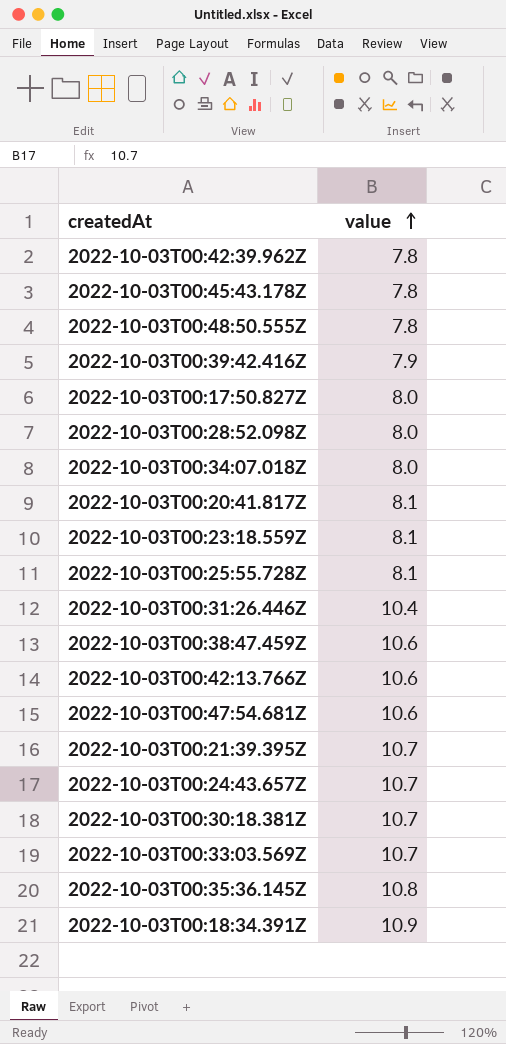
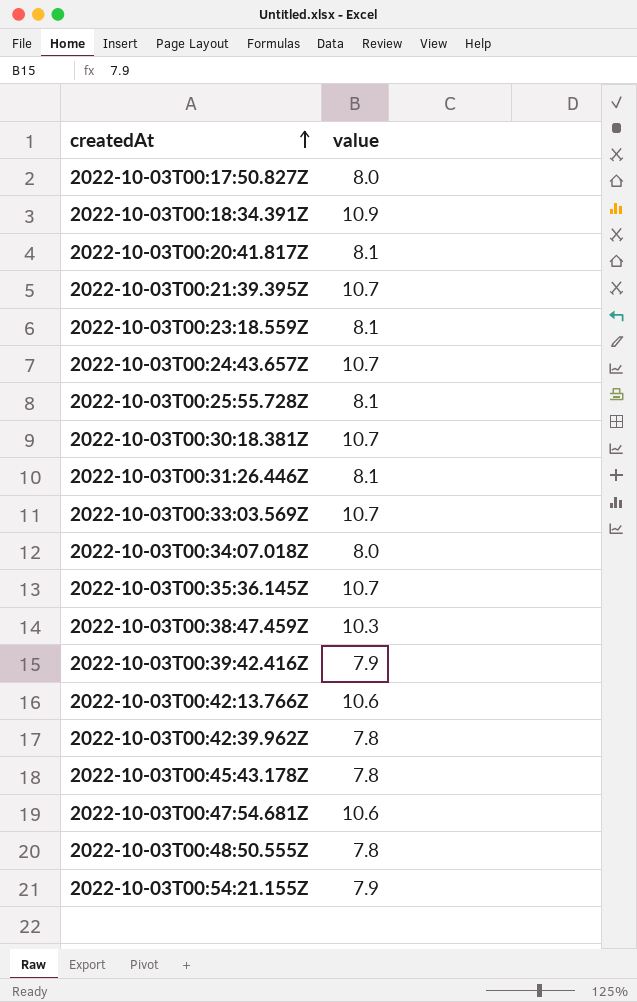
row order: value ascending -> createdAt ascending
row 2022-10-03T00:28:52.098Z: 8.0 -> none
2022-10-03T00:31:26.446Z | value: 10.4 -> 8.1
2022-10-03T00:35:36.145Z | value: 10.8 -> 10.7
2022-10-03T00:38:47.459Z | value: 10.6 -> 10.3
row 2022-10-03T00:54:21.155Z: none -> 7.9

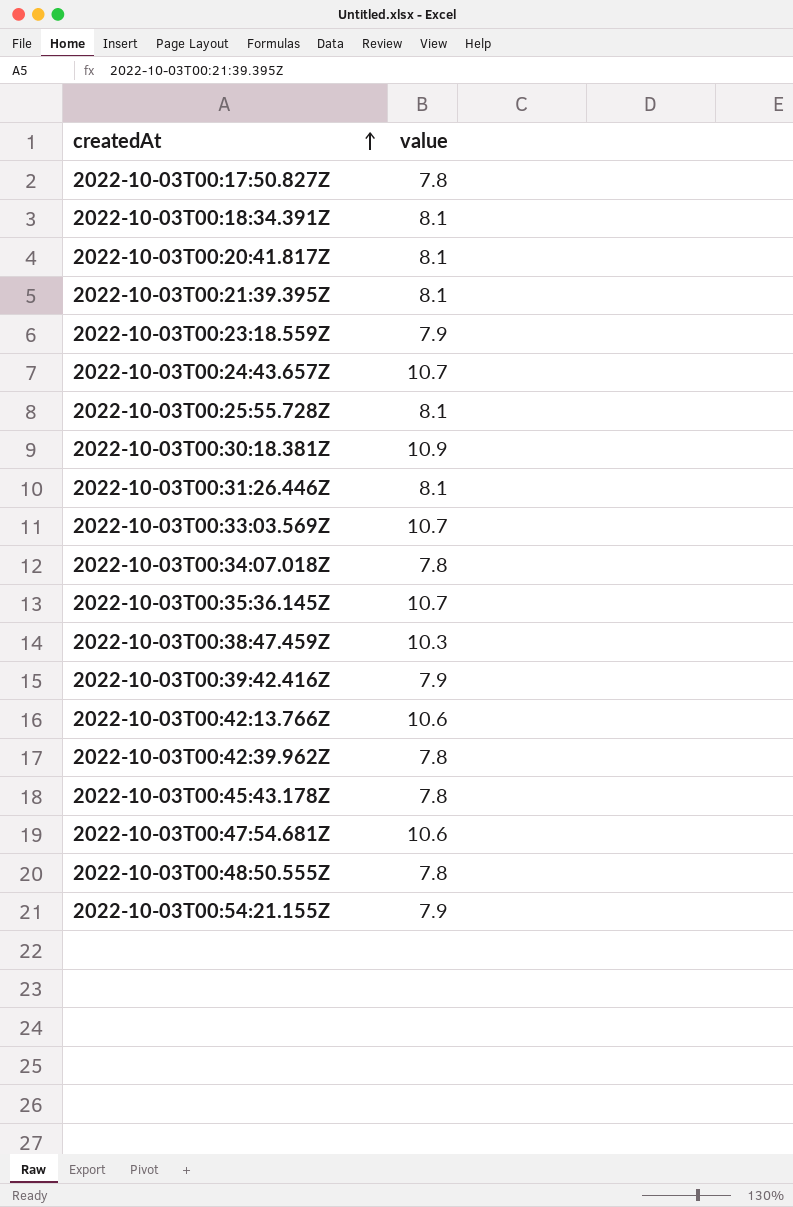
2022-10-03T00:17:50.827Z | value: 8.0 -> 7.8
2022-10-03T00:18:34.391Z | value: 10.9 -> 8.1
2022-10-03T00:21:39.395Z | value: 10.7 -> 8.1
2022-10-03T00:23:18.559Z | value: 8.1 -> 7.9
2022-10-03T00:30:18.381Z | value: 10.7 -> 10.9
2022-10-03T00:34:07.018Z | value: 8.0 -> 7.8

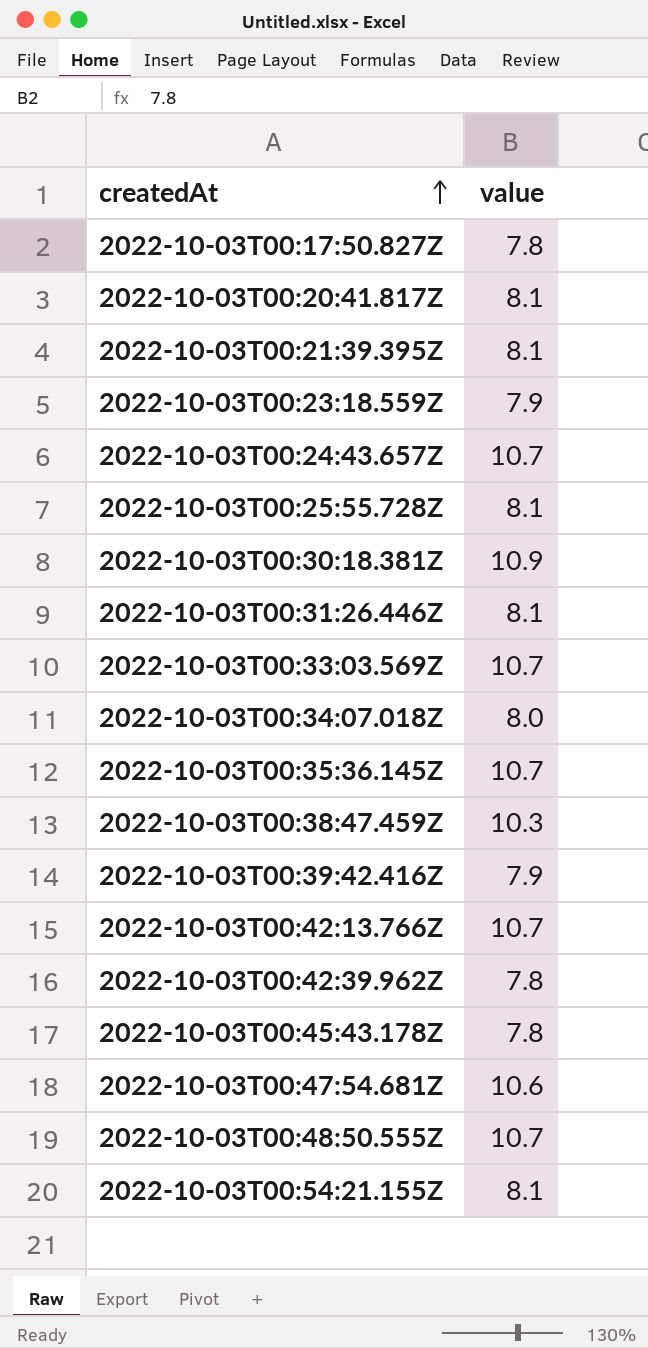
row 2022-10-03T00:18:34.391Z: 8.1 -> none
2022-10-03T00:34:07.018Z | value: 7.8 -> 8.0
2022-10-03T00:42:13.766Z | value: 10.6 -> 10.7
2022-10-03T00:48:50.555Z | value: 7.8 -> 10.7
2022-10-03T00:54:21.155Z | value: 7.9 -> 8.1

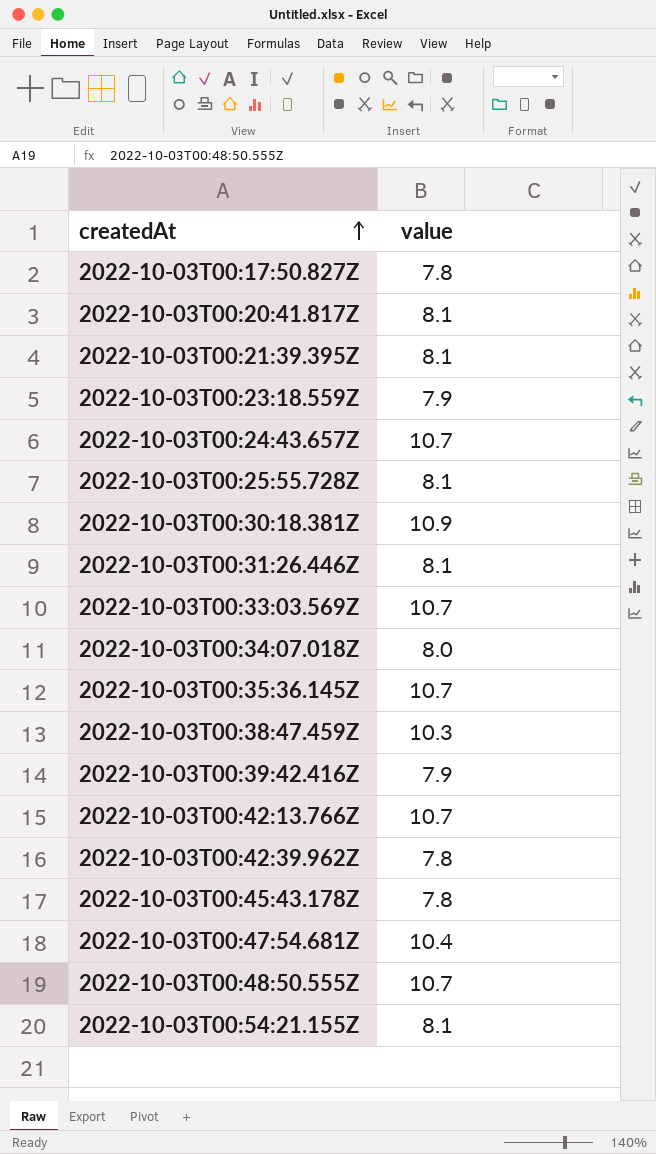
2022-10-03T00:47:54.681Z | value: 10.6 -> 10.4

